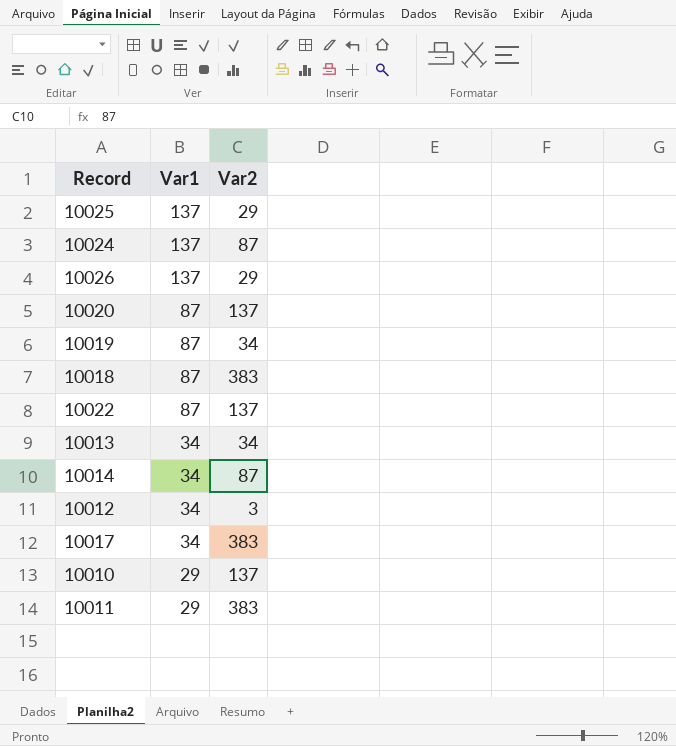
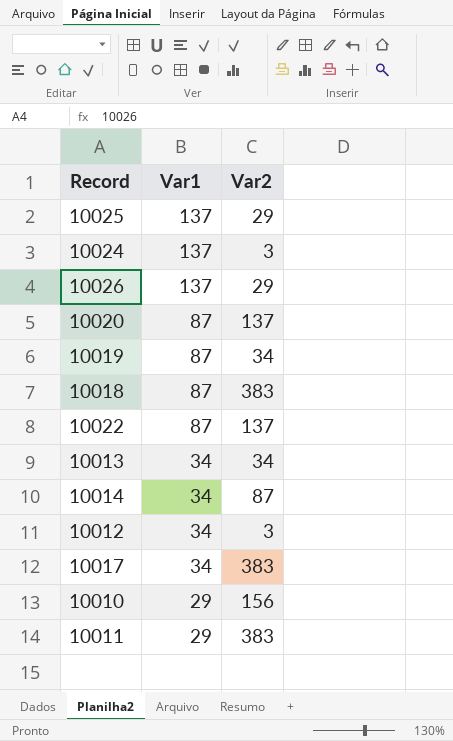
10024 | Var2: 87 -> 3
10010 | Var2: 137 -> 156

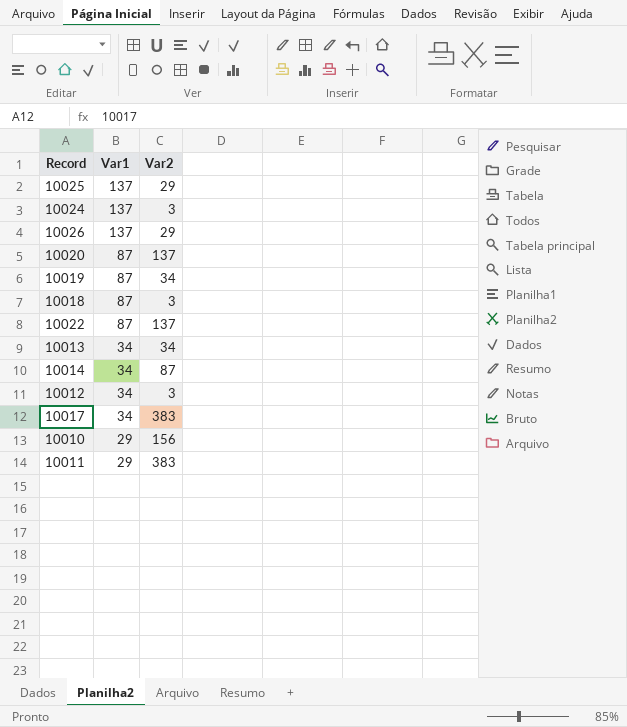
10018 | Var2: 383 -> 3

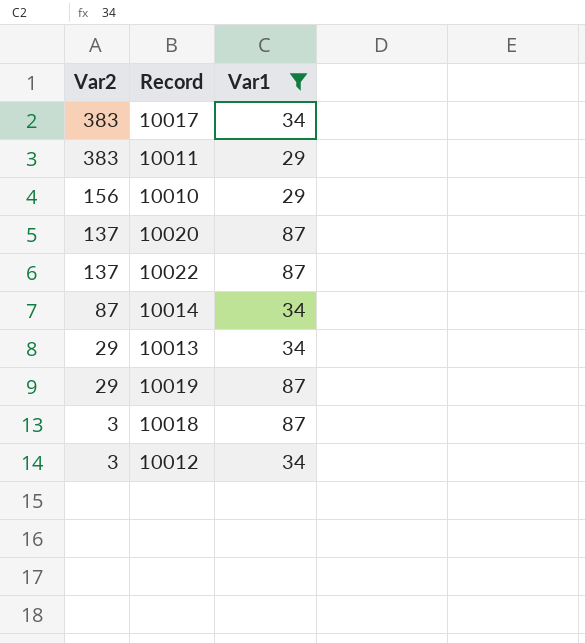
filter: none -> Var1 != 137
row order: Var1 descending -> Var2 descending
column Var2 | position: 3 -> 1
10013 | Var2: 34 -> 29
10019 | Var2: 34 -> 29

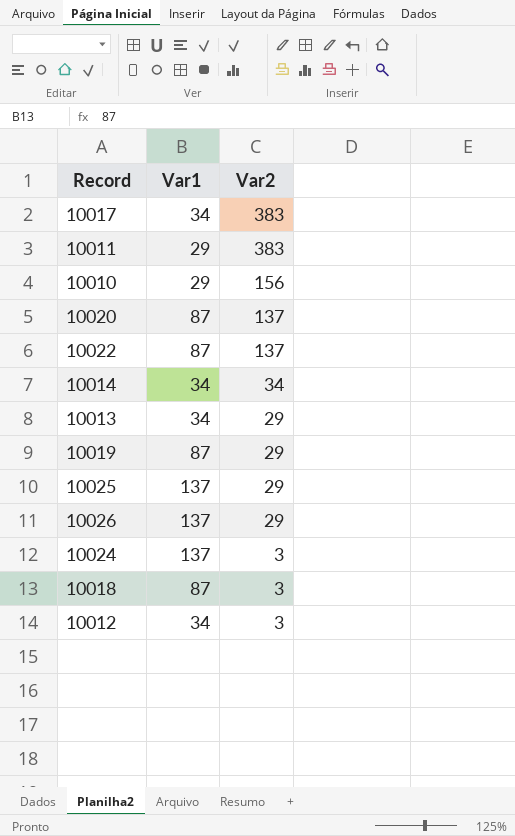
filter: Var1 != 137 -> none
column Var2 | position: 1 -> 3
10014 | Var2: 87 -> 34

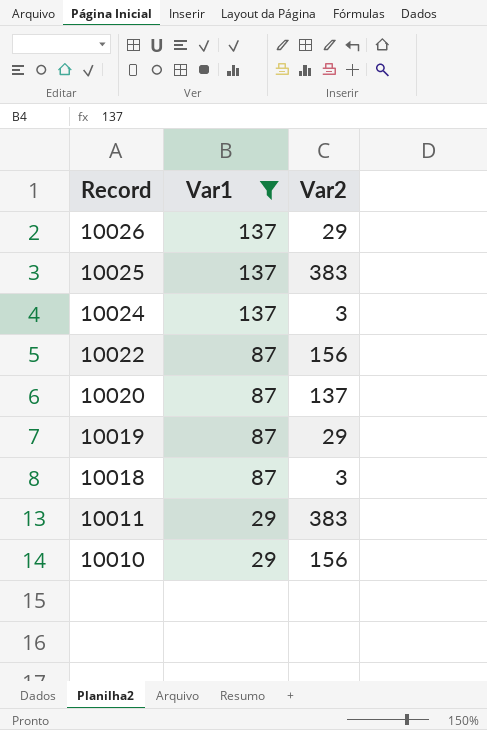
filter: none -> Var1 != 34
row order: Var2 descending -> Record descending
10025 | Var2: 29 -> 383
10022 | Var2: 137 -> 156

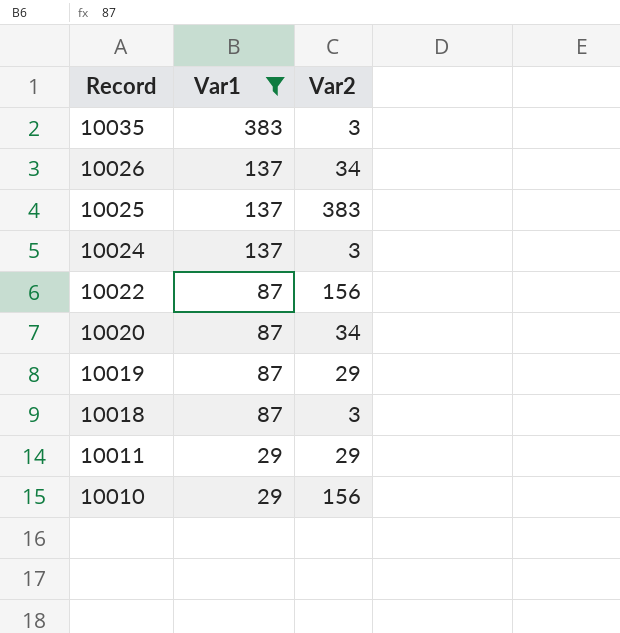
row 10035: none -> 383 | 3
10026 | Var2: 29 -> 34
10020 | Var2: 137 -> 34
10011 | Var2: 383 -> 29

